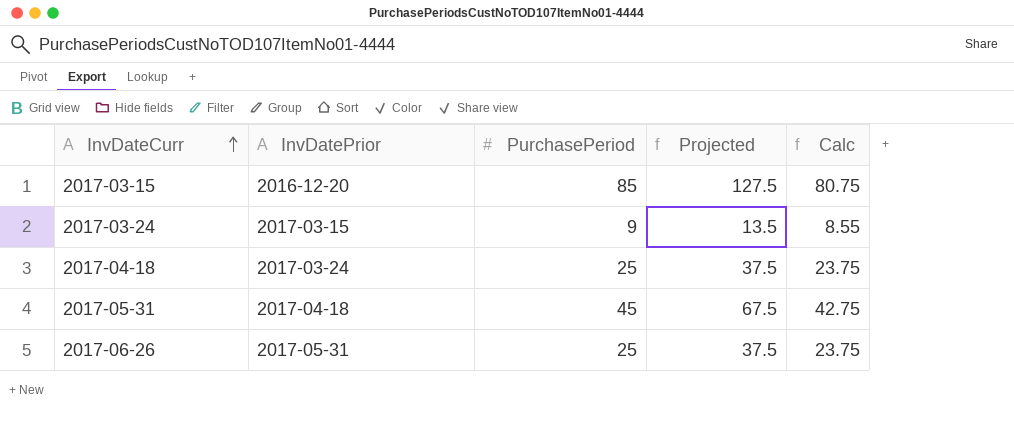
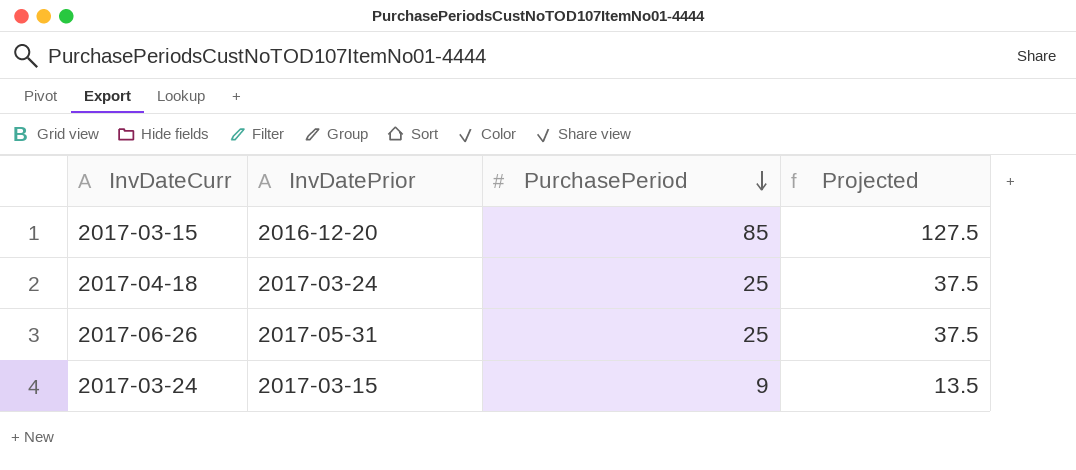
row order: InvDateCurr ascending -> PurchasePeriod descending
column Calc | formula: [PurchasePeriod] * 0.95 -> none
row 2017-05-31: 2017-04-18 | 45 | 67.5 | 42.75 -> none

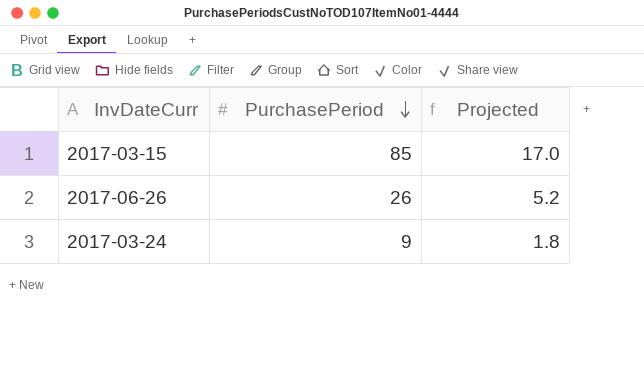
column InvDatePrior | position: 2 -> none
column Projected | formula: [PurchasePeriod] * 1.5 -> [PurchasePeriod] * 0.2
row 2017-04-18: 2017-03-24 | 25 | 37.5 -> none
2017-06-26 | PurchasePeriod: 25 -> 26

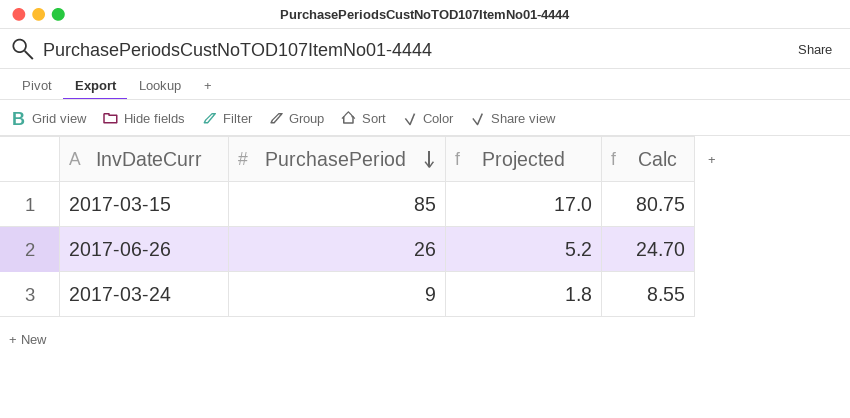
column Calc | formula: none -> [PurchasePeriod] * 0.95

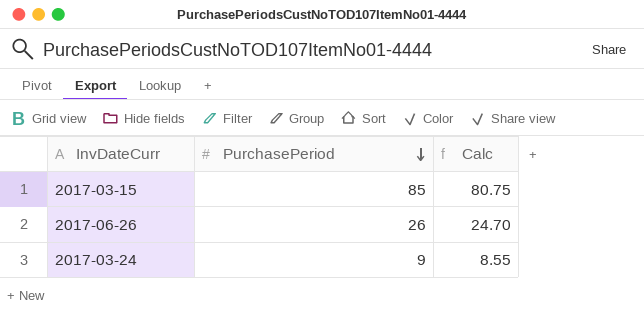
column Projected | formula: [PurchasePeriod] * 0.2 -> none

